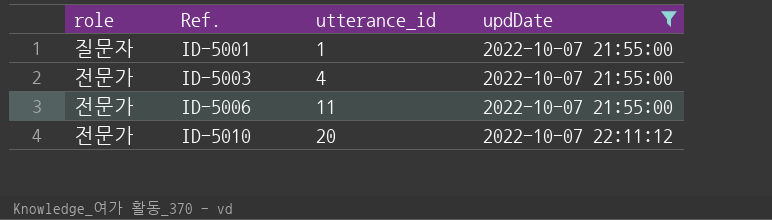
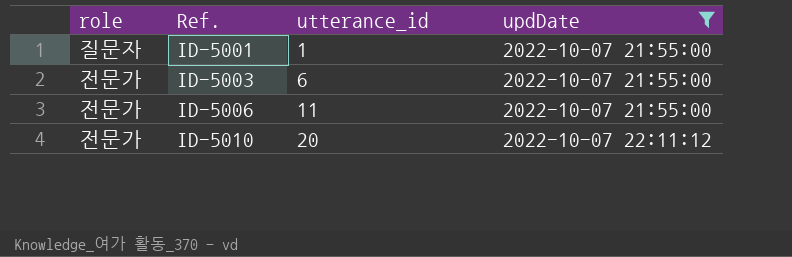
ID-5003 | utterance_id: 4 -> 6

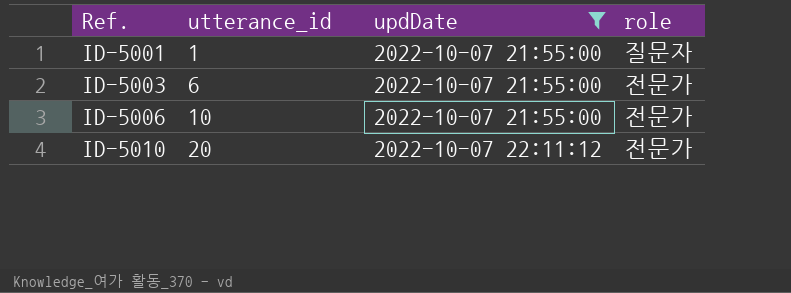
column role | position: 1 -> 4
ID-5006 | utterance_id: 11 -> 10

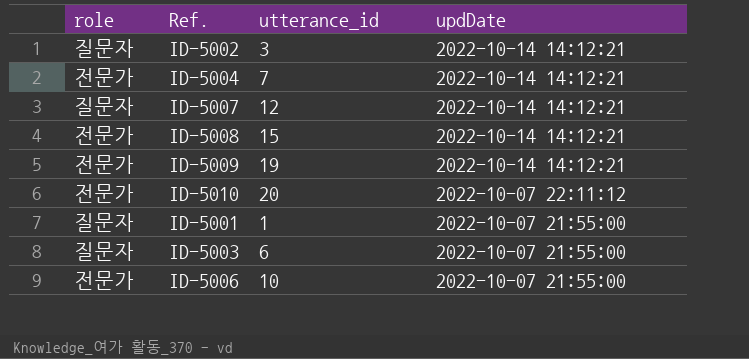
filter: updDate != 2022-10-14 14:12:21 -> none
row order: Ref. ascending -> updDate descending
column role | position: 4 -> 1
ID-5003 | role: 전문가 -> 질문자

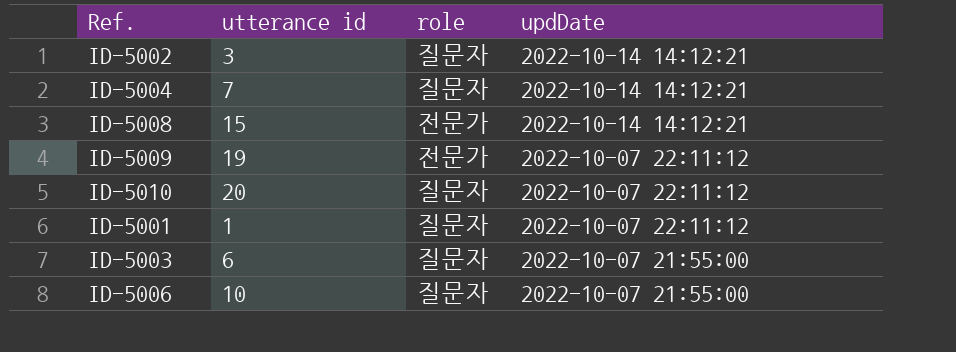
column name: utterance_id -> utterance id
column role | position: 1 -> 3
row ID-5007: 질문자 | 12 | 2022-10-14 14:12:21 -> none
ID-5004 | role: 전문가 -> 질문자
ID-5009 | updDate: 2022-10-14 14:12:21 -> 2022-10-07 22:11:12
ID-5010 | role: 전문가 -> 질문자
ID-5001 | updDate: 2022-10-07 21:55:00 -> 2022-10-07 22:11:12
ID-5006 | role: 전문가 -> 질문자

